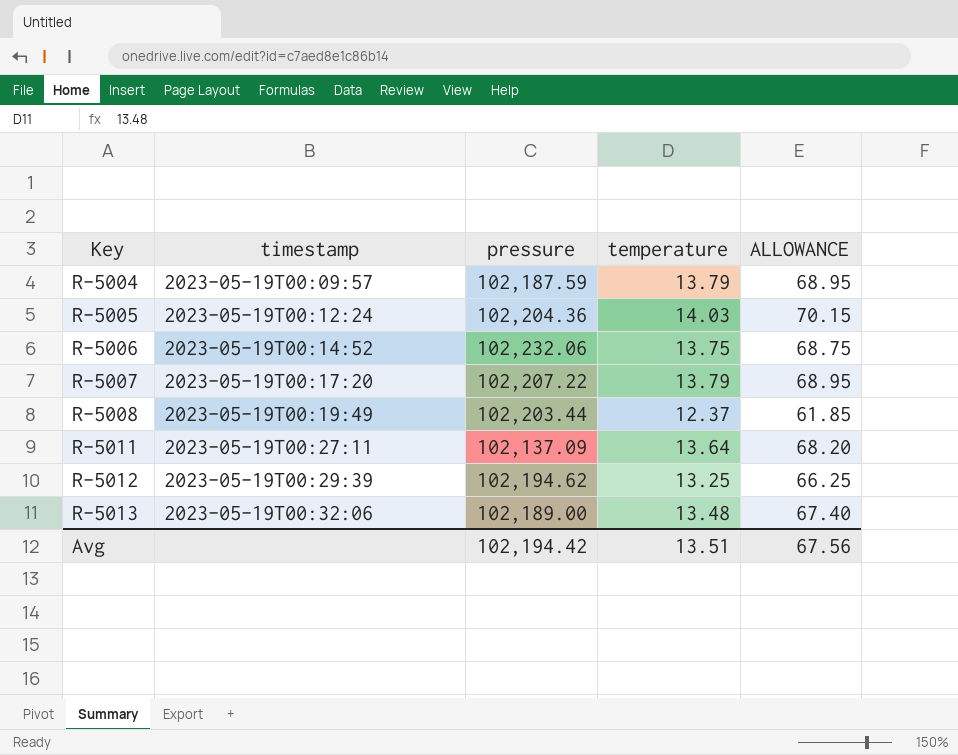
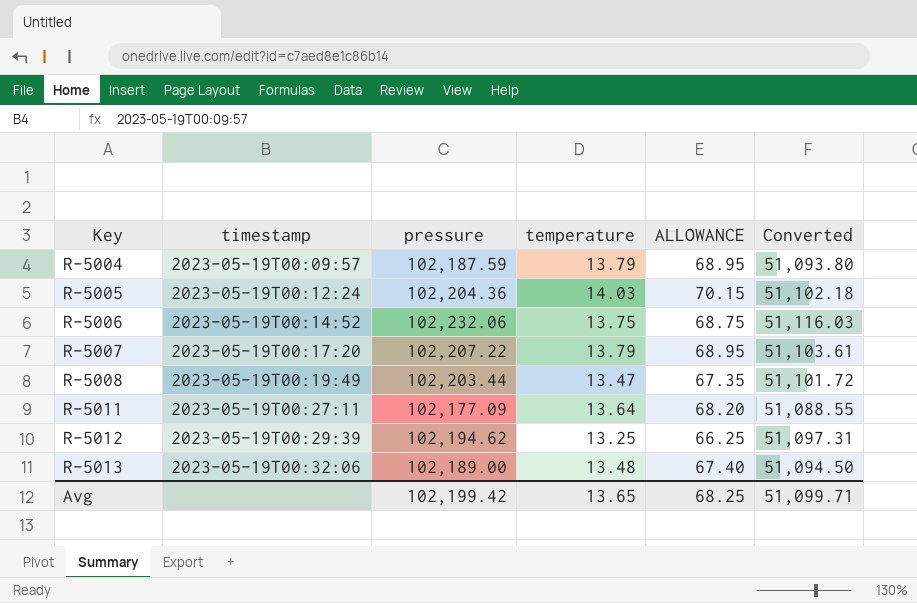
column Converted | formula: none -> [pressure] * 0.5
R-5008 | temperature: 12.37 -> 13.47
R-5008 | ALLOWANCE: 61.85 -> 67.35
R-5011 | pressure: 102,137.09 -> 102,177.09
Avg | pressure: 102,194.42 -> 102,199.42
Avg | temperature: 13.51 -> 13.65
Avg | ALLOWANCE: 67.56 -> 68.25

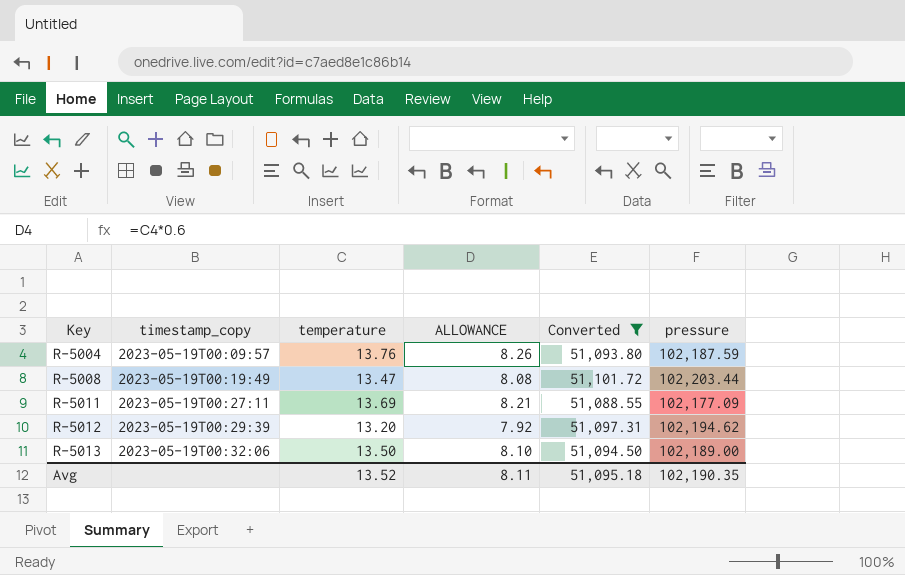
filter: none -> Converted <= 51,101.72
column name: timestamp -> timestamp_copy
column ALLOWANCE | formula: [temperature] * 5 -> [temperature] * 0.6
column pressure | position: 3 -> 6
R-5004 | temperature: 13.79 -> 13.76
R-5011 | temperature: 13.64 -> 13.69
R-5012 | temperature: 13.25 -> 13.20
R-5013 | temperature: 13.48 -> 13.50
Avg | temperature: 13.65 -> 13.52
Avg | ALLOWANCE: 68.25 -> 8.11
Avg | Converted: 51,099.71 -> 51,095.18
Avg | pressure: 102,199.42 -> 102,190.35

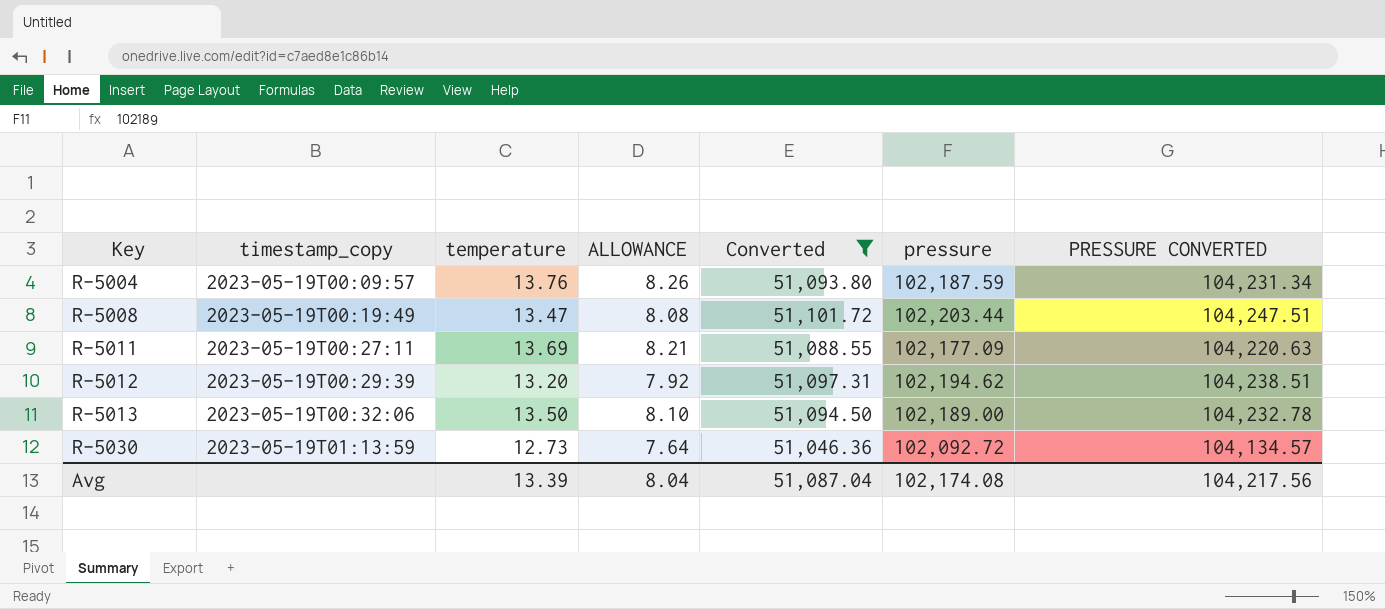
column PRESSURE CONVERTED | formula: none -> [pressure] * 1.02
row R-5030: none -> 2023-05-19T01:13:59 | 12.73 | 7.64 | 51,046.36 | 102,092.72 | 104,134.57
Avg | temperature: 13.52 -> 13.39
Avg | ALLOWANCE: 8.11 -> 8.04
Avg | Converted: 51,095.18 -> 51,087.04
Avg | pressure: 102,190.35 -> 102,174.08

